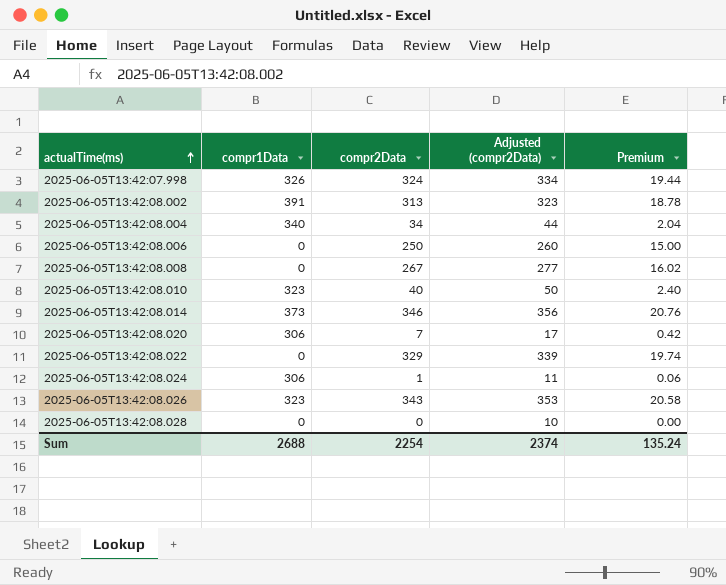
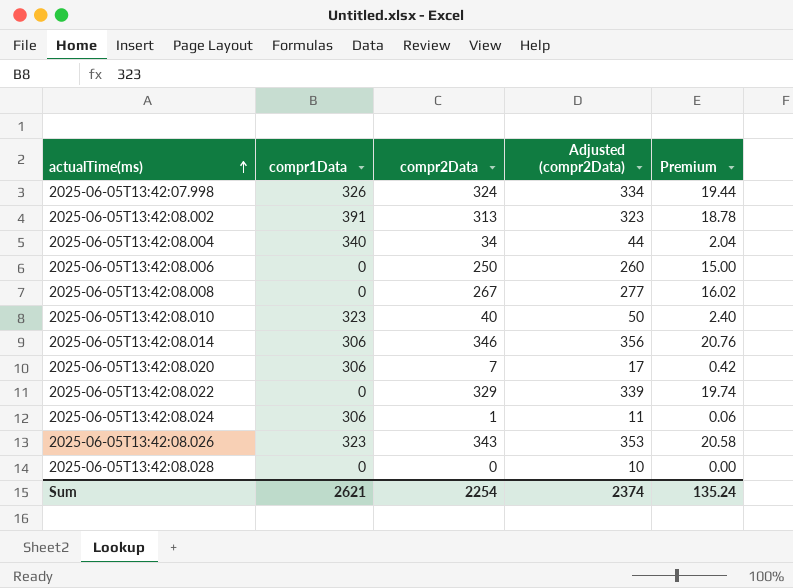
2025-06-05T13:42:08.014 | compr1Data: 373 -> 306
Sum | compr1Data: 2688 -> 2621

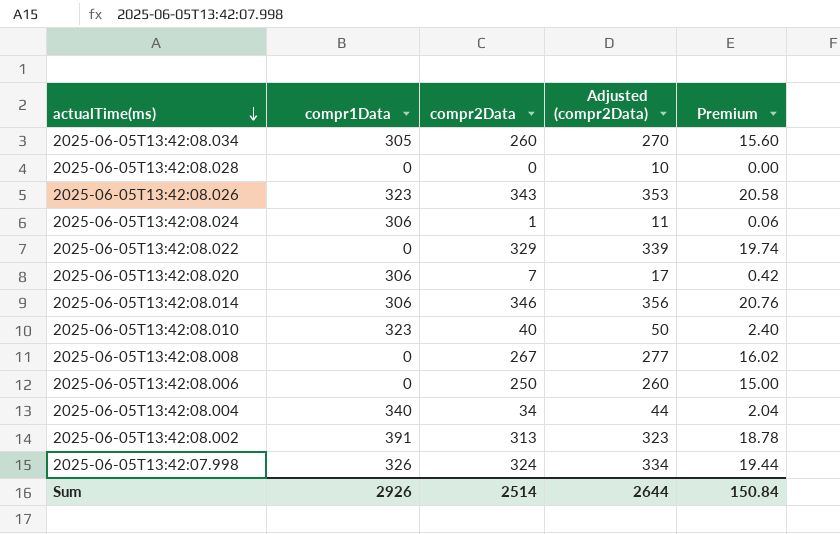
row order: actualTime(ms) ascending -> actualTime(ms) descending
row 2025-06-05T13:42:08.034: none -> 305 | 260 | 270 | 15.60
Sum | compr1Data: 2621 -> 2926
Sum | compr2Data: 2254 -> 2514
Sum | Adjusted (compr2Data): 2374 -> 2644
Sum | Premium: 135.24 -> 150.84

